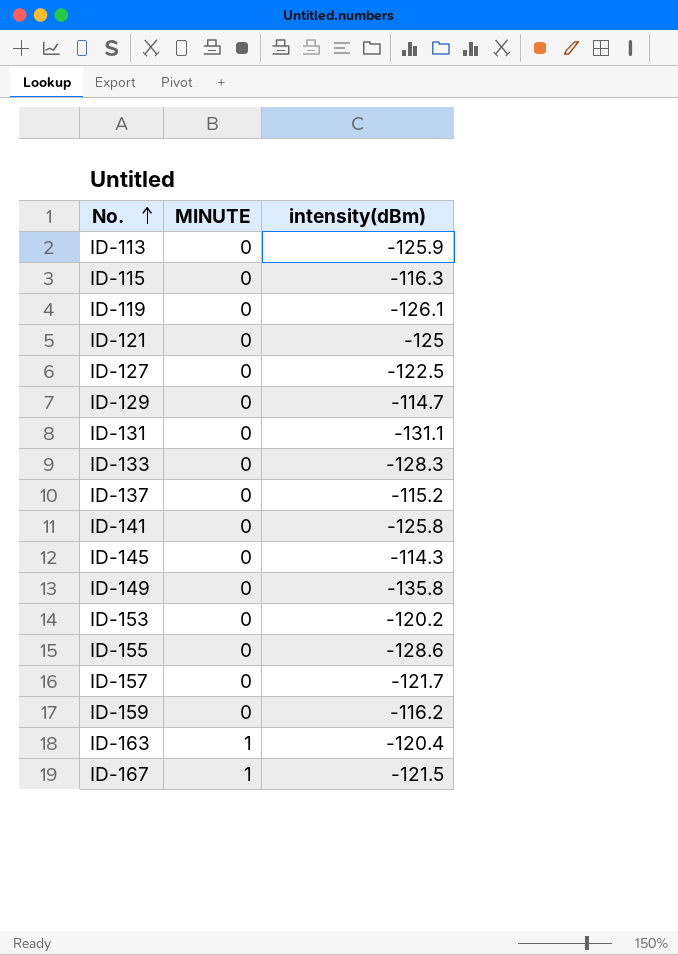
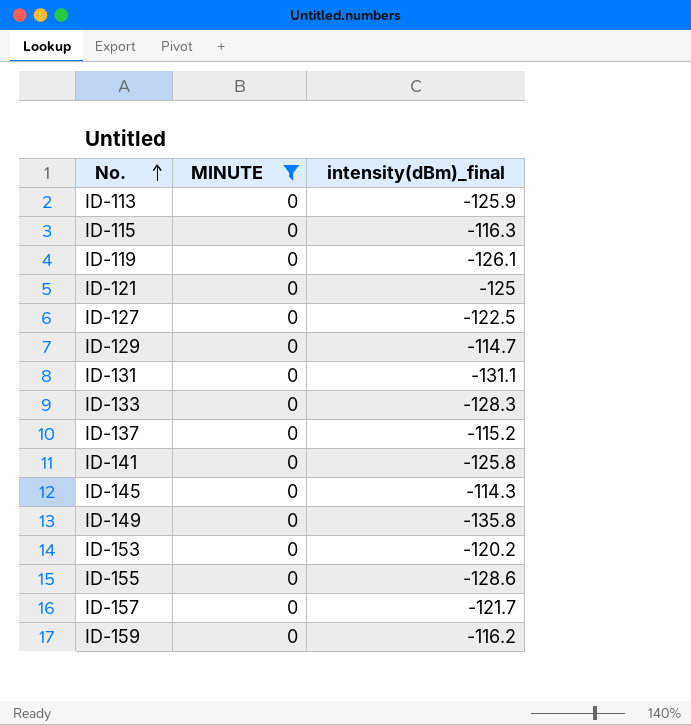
filter: none -> MINUTE = 0
column name: intensity(dBm) -> intensity(dBm)_final

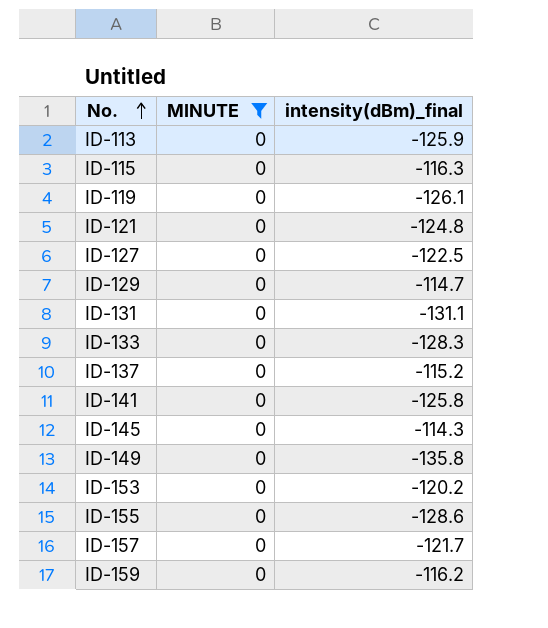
ID-121 | intensity(dBm)_final: -125 -> -124.8

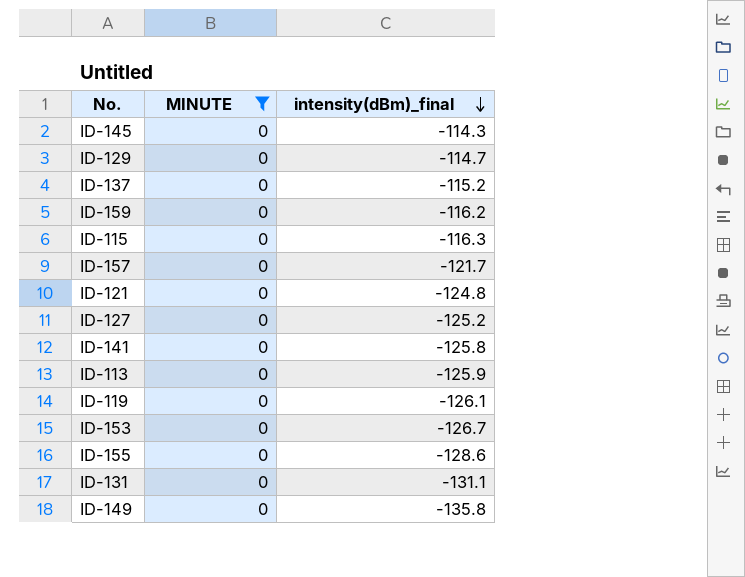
row order: No. ascending -> intensity(dBm)_final descending
row ID-133: 0 | -128.3 -> none
ID-127 | intensity(dBm)_final: -122.5 -> -125.2
ID-153 | intensity(dBm)_final: -120.2 -> -126.7

